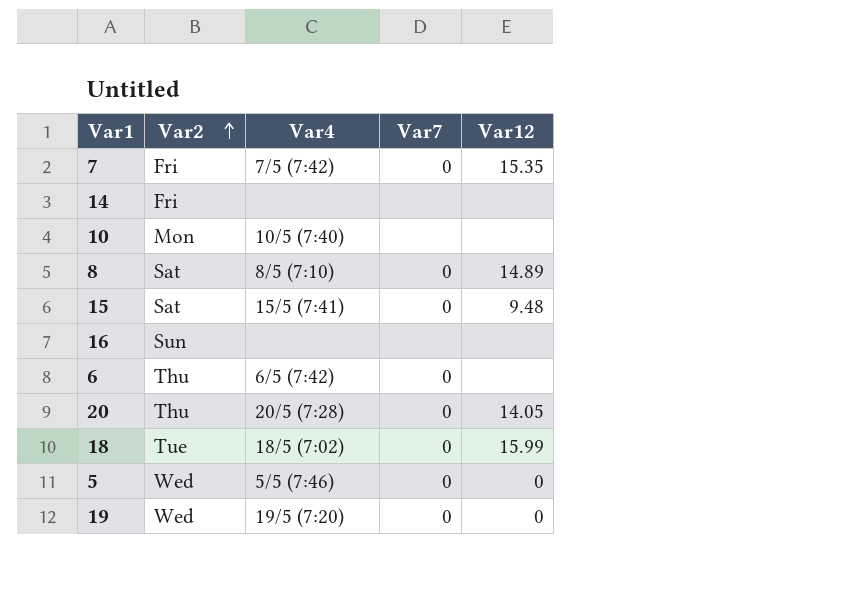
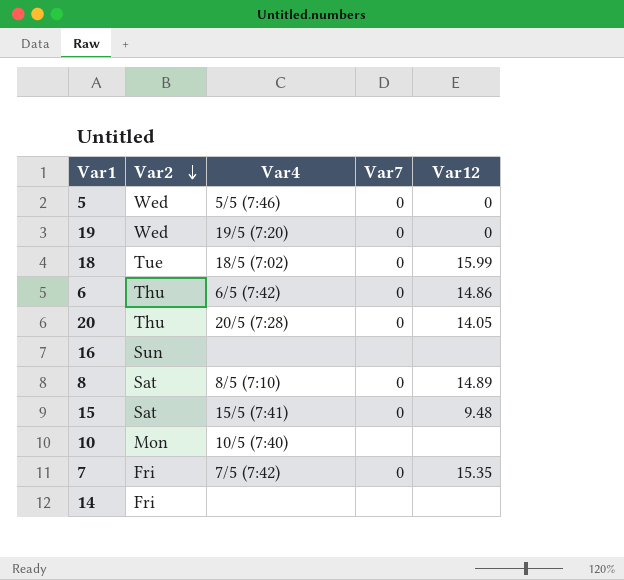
row order: Var2 ascending -> Var2 descending
6 | Var12: none -> 14.86

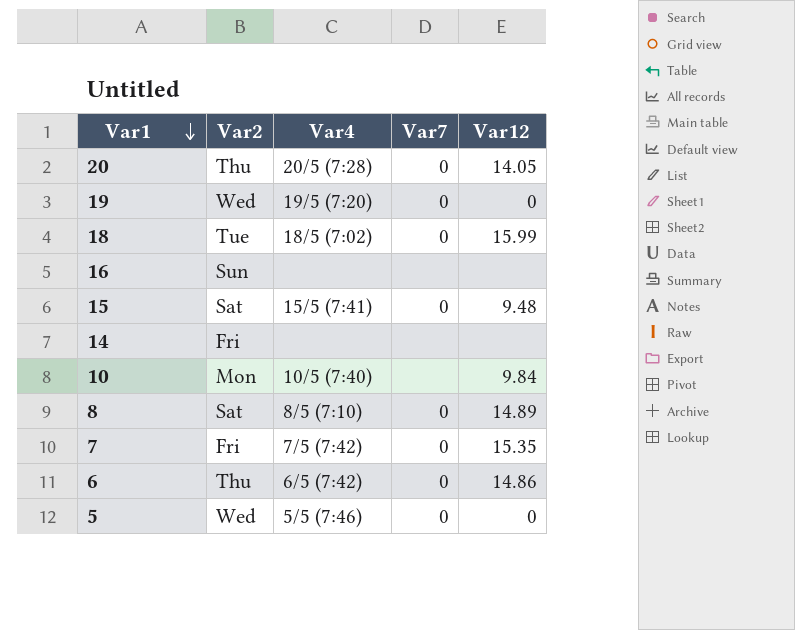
row order: Var2 descending -> Var1 descending
10 | Var12: none -> 9.84

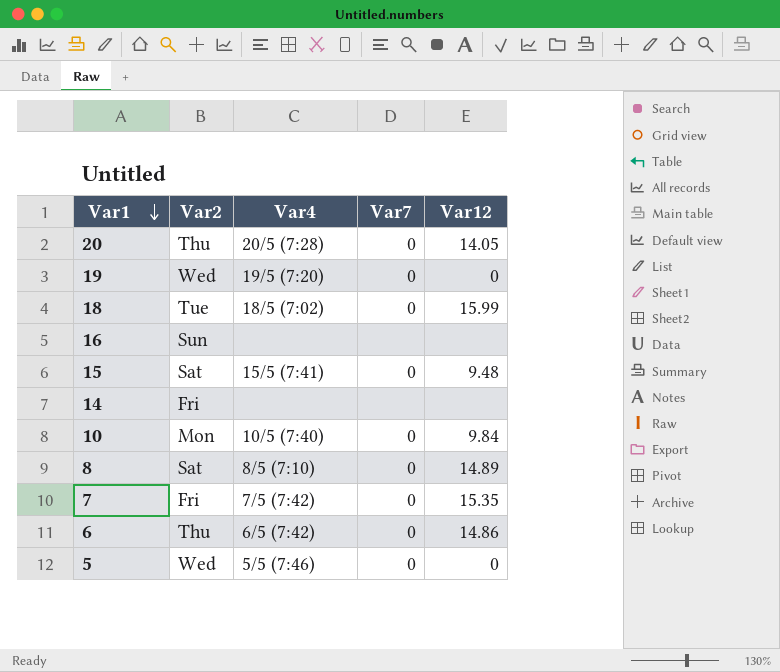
10 | Var7: none -> 0

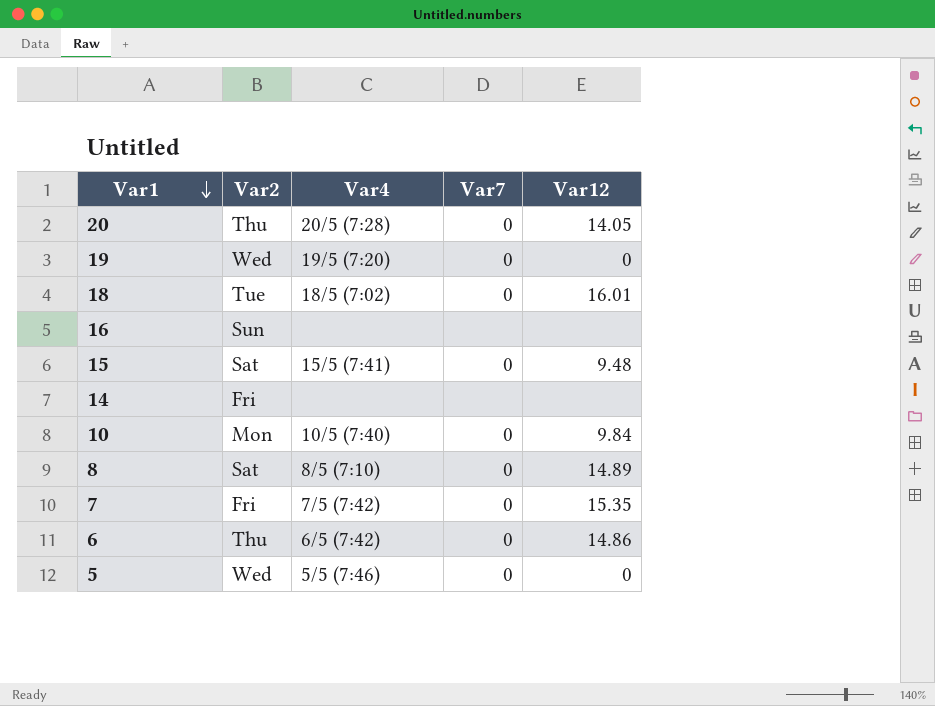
18 | Var12: 15.99 -> 16.01

